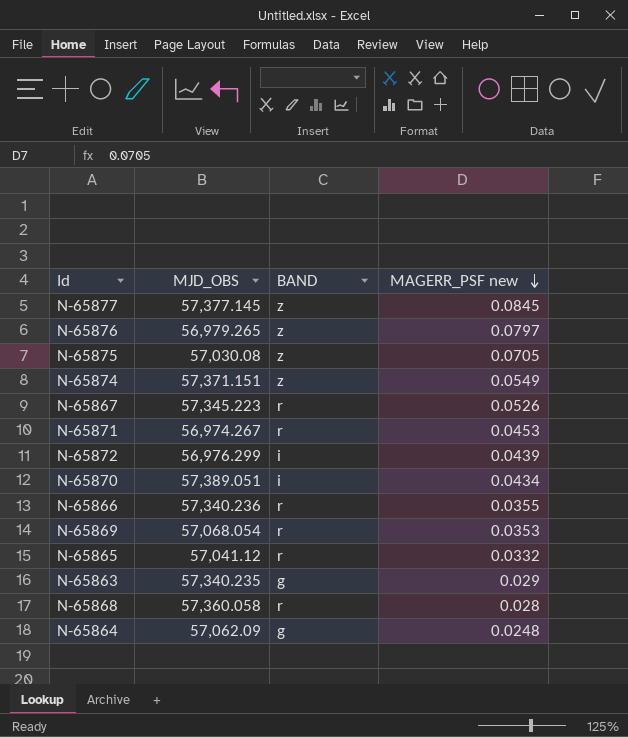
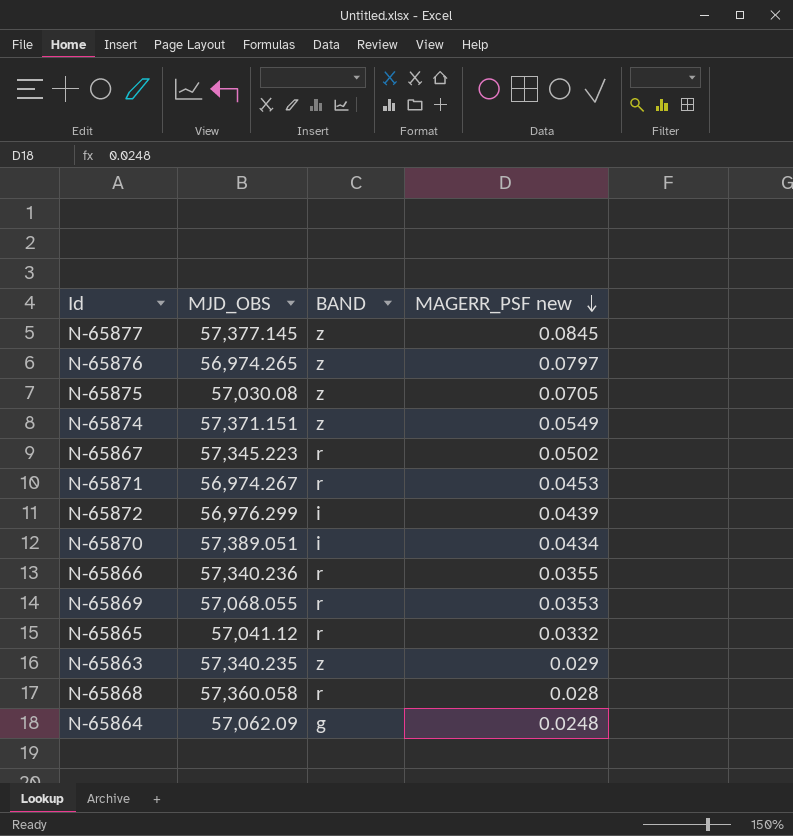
N-65876 | MJD_OBS: 56,979.265 -> 56,974.265
N-65867 | MAGERR_PSF new: 0.0526 -> 0.0502
N-65869 | MJD_OBS: 57,068.054 -> 57,068.055
N-65863 | BAND: g -> z

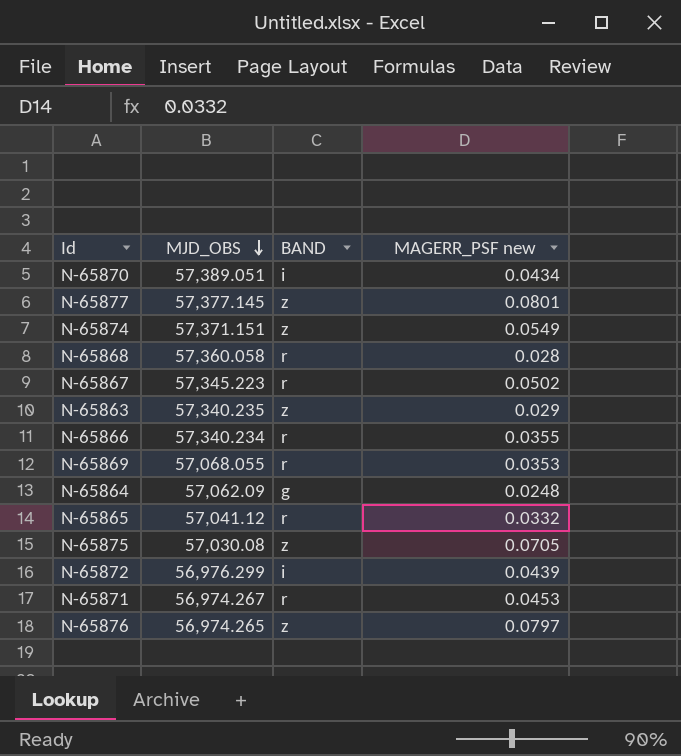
row order: MAGERR_PSF new descending -> MJD_OBS descending
N-65877 | MAGERR_PSF new: 0.0845 -> 0.0801
N-65866 | MJD_OBS: 57,340.236 -> 57,340.234

